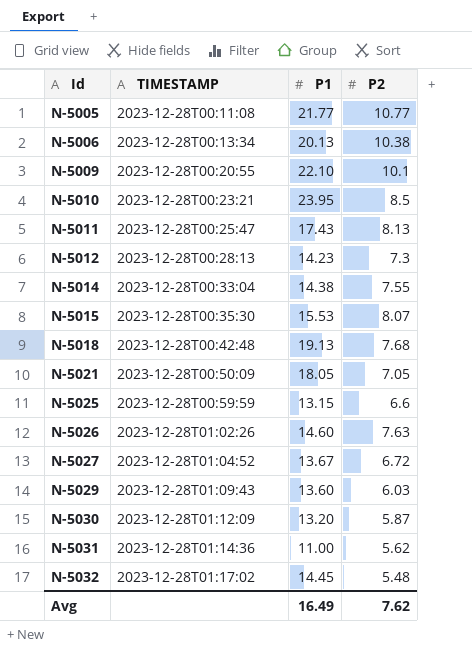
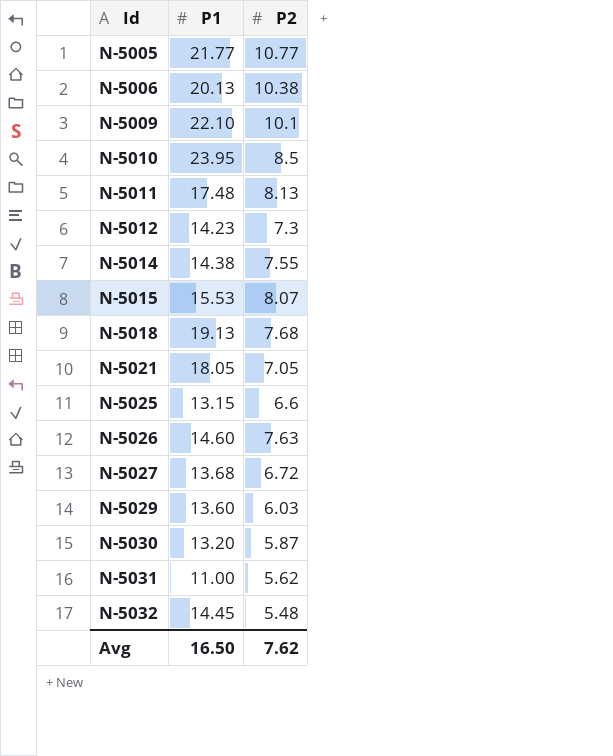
column TIMESTAMP | position: 2 -> none
N-5011 | P1: 17.43 -> 17.48
N-5027 | P1: 13.67 -> 13.68
Avg | P1: 16.49 -> 16.50

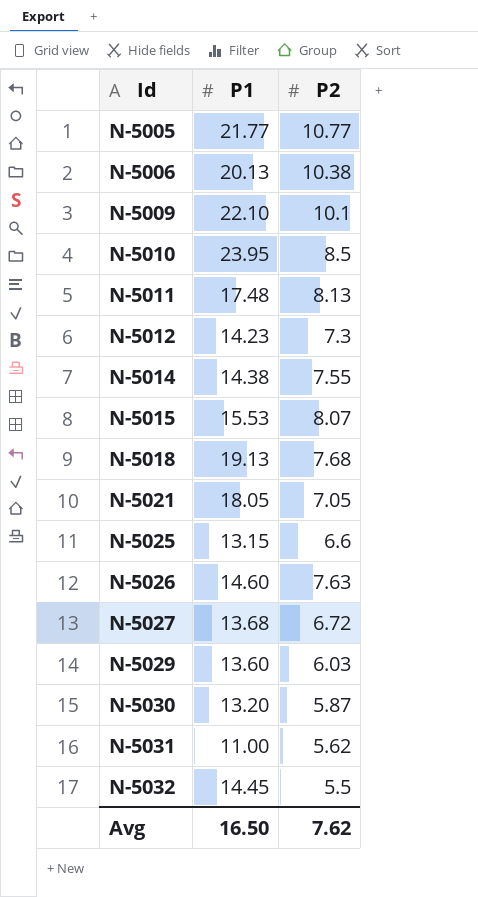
N-5032 | P2: 5.48 -> 5.5

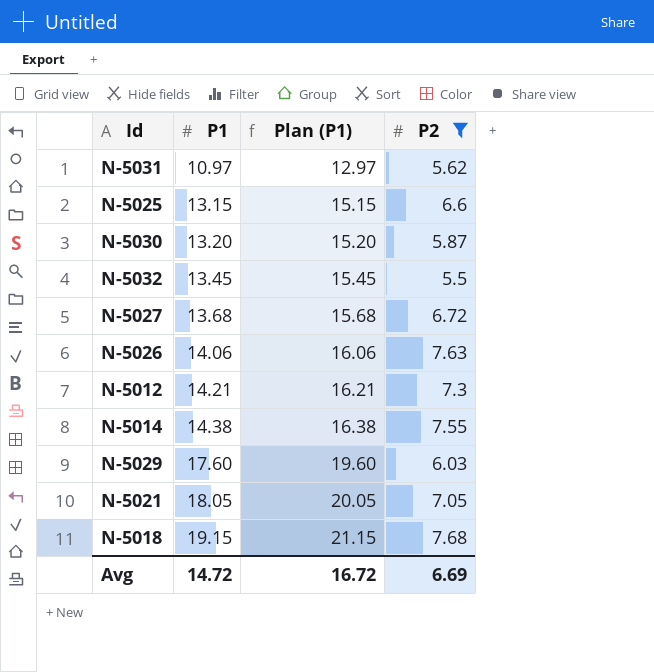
filter: none -> P2 <= 7.68
row order: Id ascending -> P1 ascending
column Plan (P1) | formula: none -> [P1] + 2
N-5031 | P1: 11.00 -> 10.97
N-5032 | P1: 14.45 -> 13.45
N-5026 | P1: 14.60 -> 14.06
N-5012 | P1: 14.23 -> 14.21
N-5029 | P1: 13.60 -> 17.60
N-5018 | P1: 19.13 -> 19.15
Avg | P1: 16.50 -> 14.72
Avg | P2: 7.62 -> 6.69

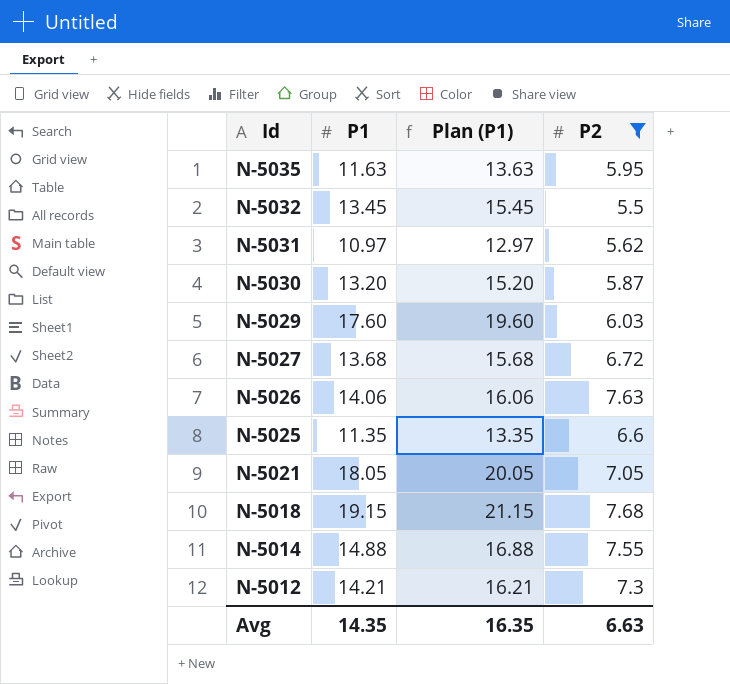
row order: P1 ascending -> Id descending
row N-5035: none -> 11.63 | 13.63 | 5.95
N-5025 | P1: 13.15 -> 11.35
N-5025 | Plan (P1): 15.15 -> 13.35
N-5014 | P1: 14.38 -> 14.88
N-5014 | Plan (P1): 16.38 -> 16.88
Avg | P1: 14.72 -> 14.35
Avg | Plan (P1): 16.72 -> 16.35
Avg | P2: 6.69 -> 6.63

